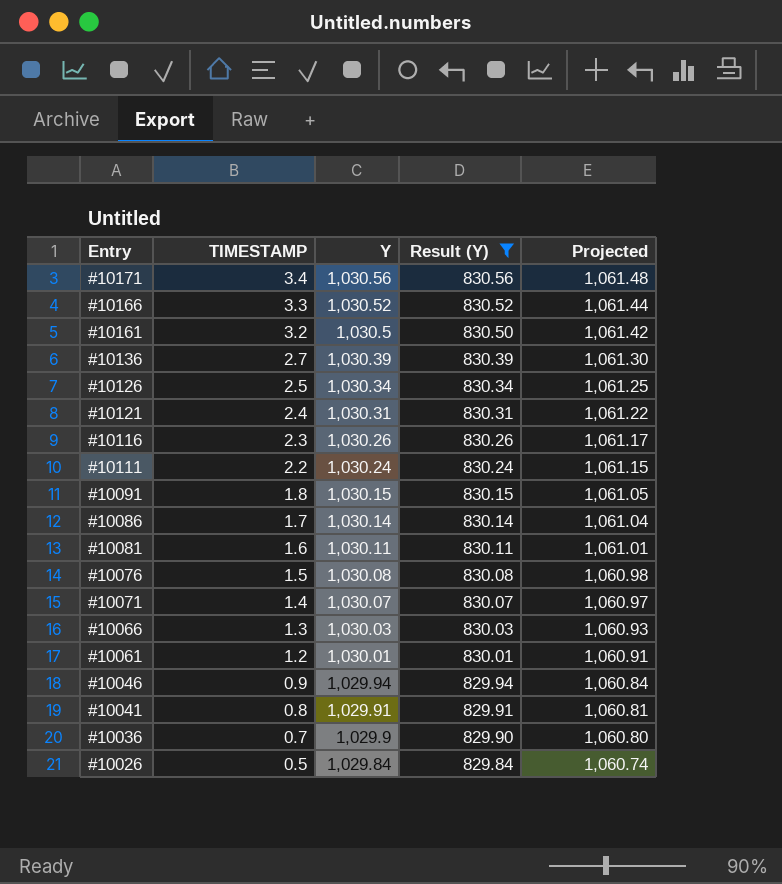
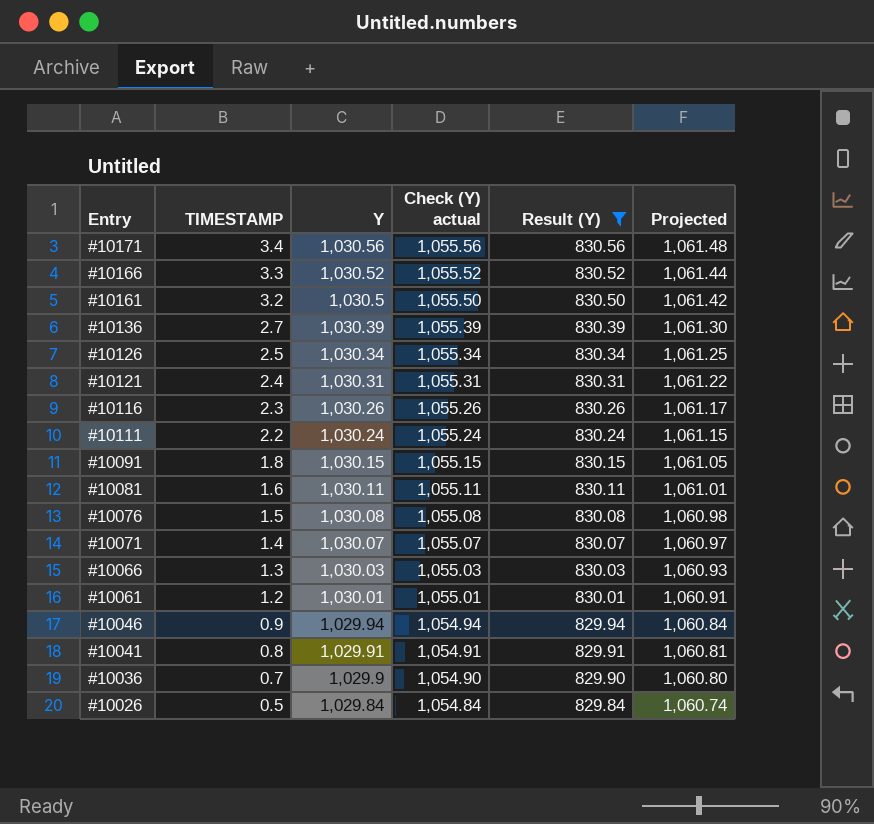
column Check (Y) actual | formula: none -> [Y] + 25
row #10086: 1.7 | 1,030.14 | 830.14 | 1,061.04 -> none

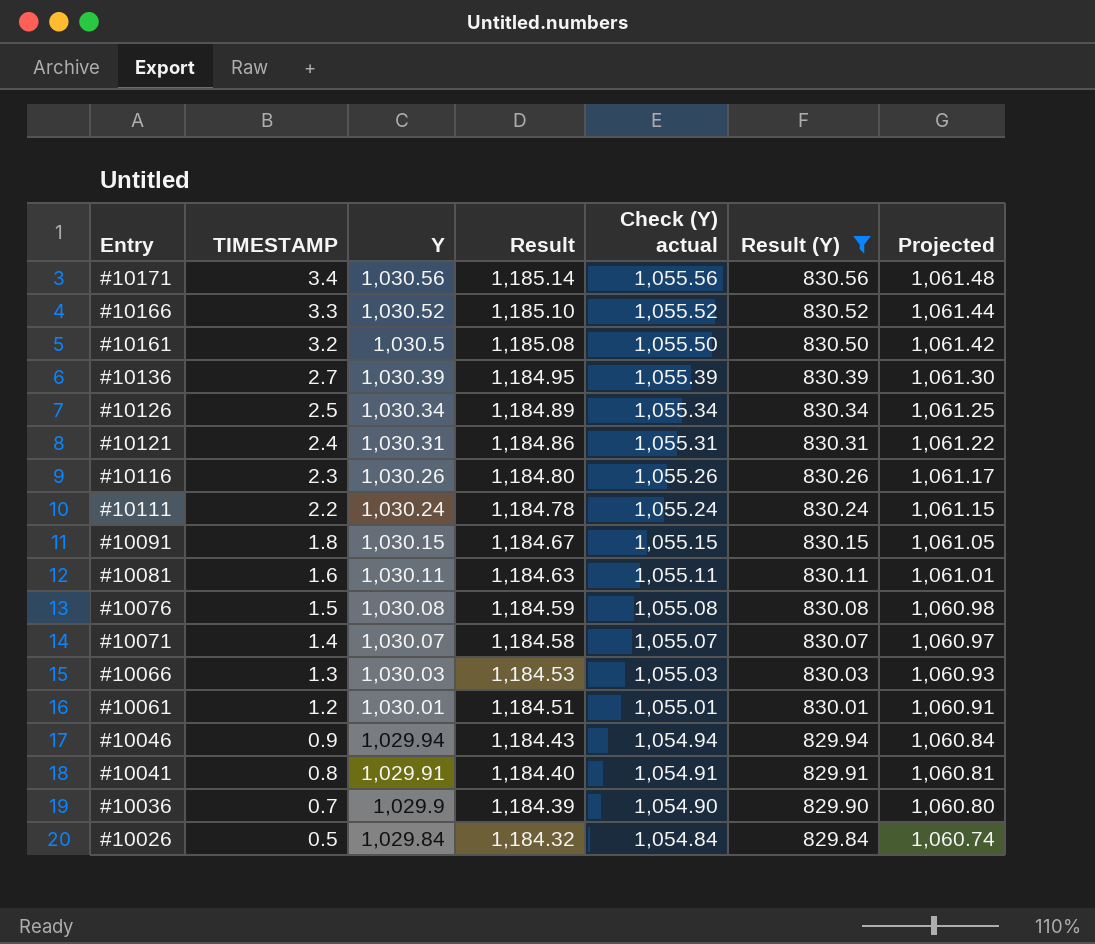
column Result | formula: none -> [Y] * 1.15

